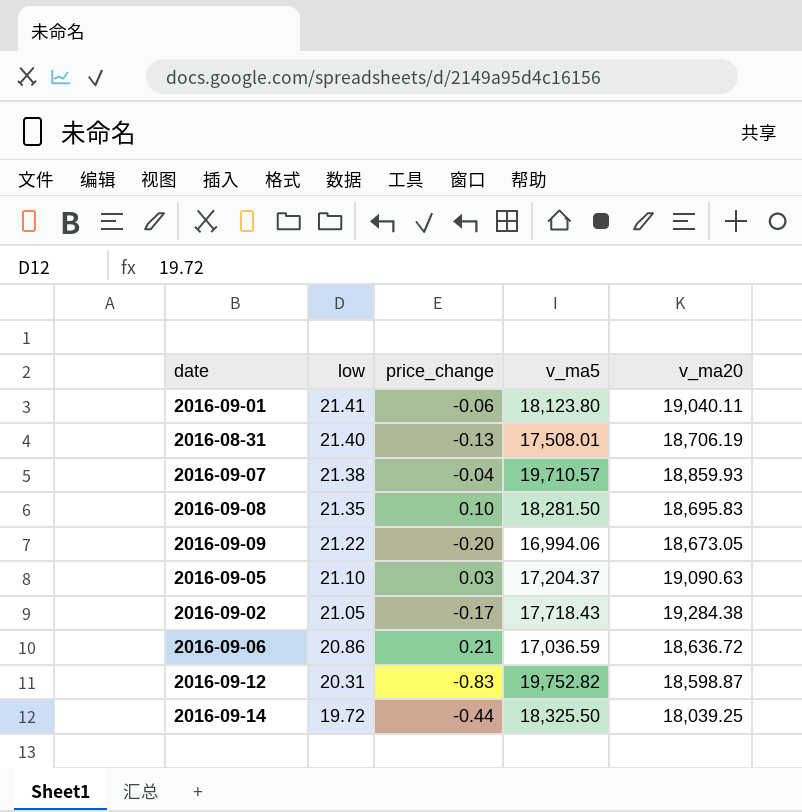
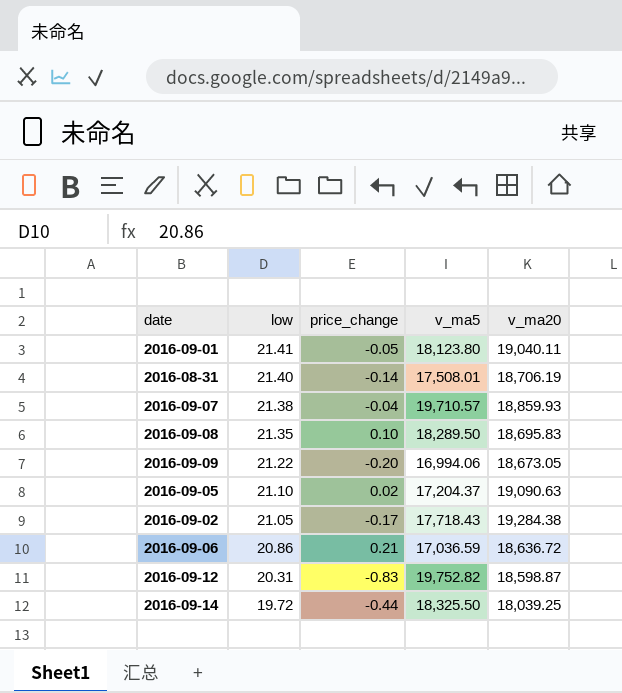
2016-09-01 | price_change: -0.06 -> -0.05
2016-08-31 | price_change: -0.13 -> -0.14
2016-09-08 | v_ma5: 18,281.50 -> 18,289.50
2016-09-05 | price_change: 0.03 -> 0.02

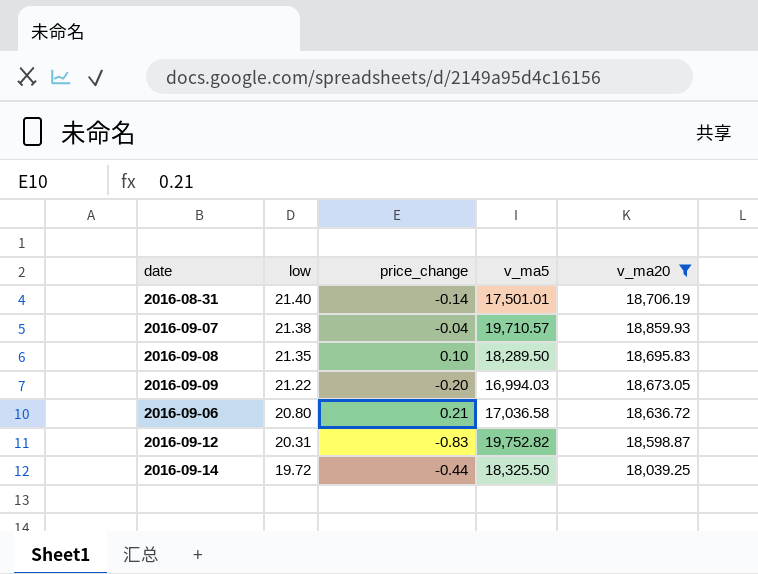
filter: none -> v_ma20 <= 18,859.93
2016-08-31 | v_ma5: 17,508.01 -> 17,501.01
2016-09-09 | v_ma5: 16,994.06 -> 16,994.03
2016-09-06 | low: 20.86 -> 20.80
2016-09-06 | v_ma5: 17,036.59 -> 17,036.58

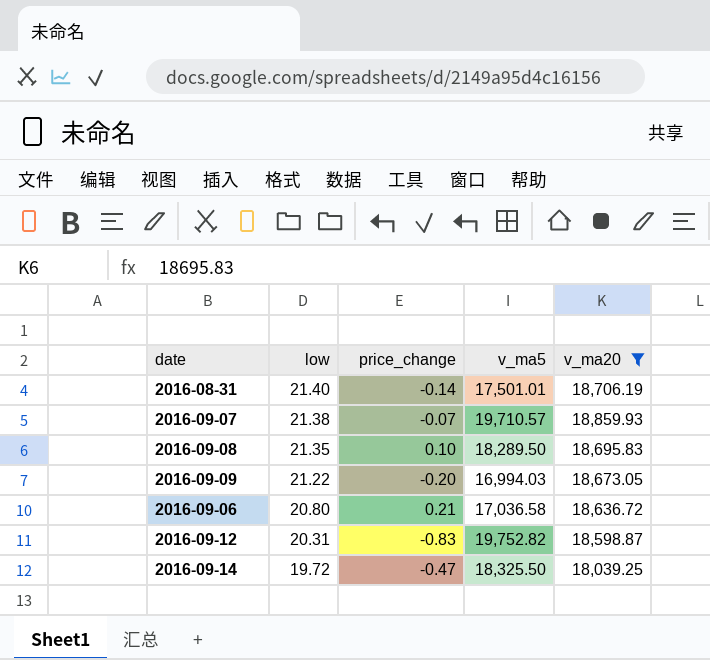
2016-09-07 | price_change: -0.04 -> -0.07
2016-09-14 | price_change: -0.44 -> -0.47

